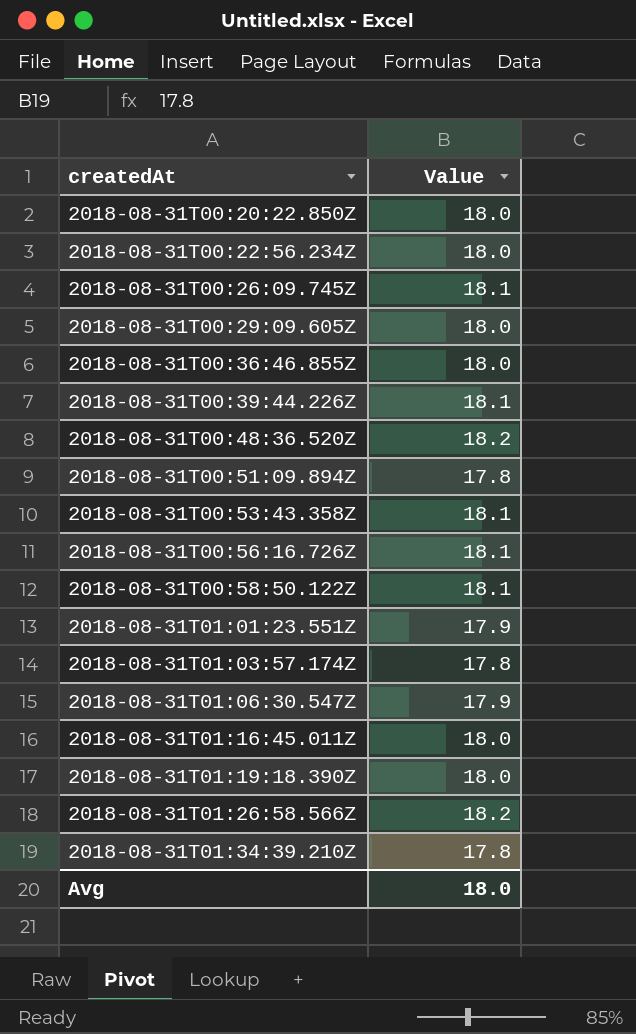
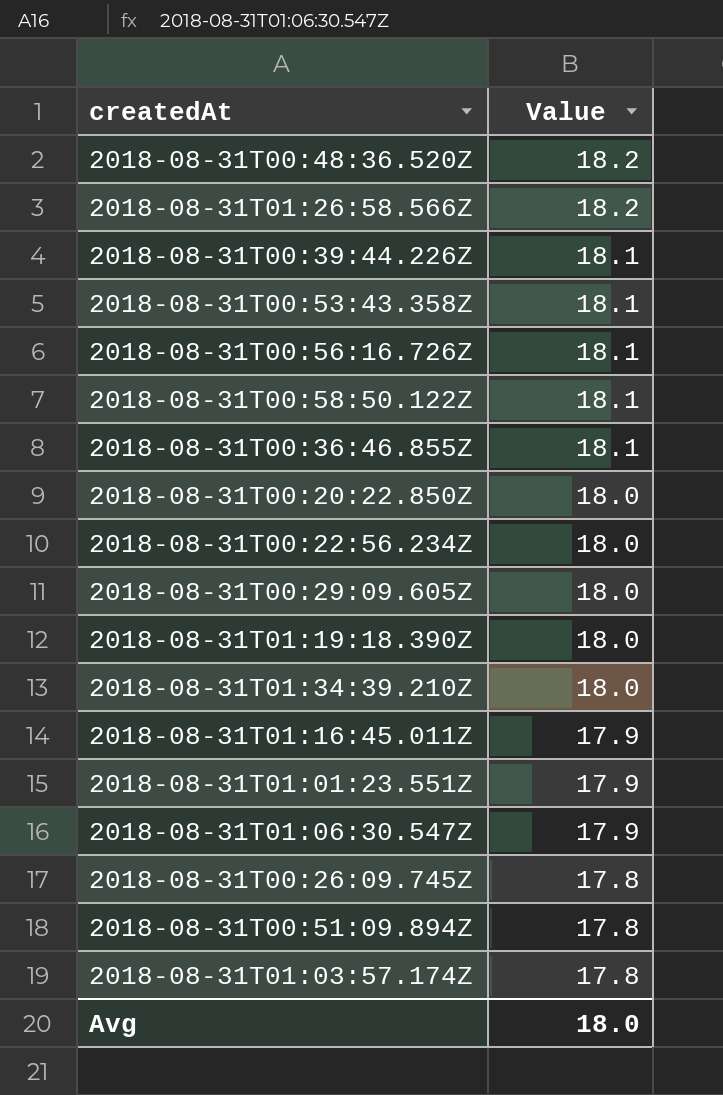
row order: createdAt ascending -> Value descending
2018-08-31T00:36:46.855Z | Value: 18.0 -> 18.1
2018-08-31T01:34:39.210Z | Value: 17.8 -> 18.0
2018-08-31T01:16:45.011Z | Value: 18.0 -> 17.9
2018-08-31T00:26:09.745Z | Value: 18.1 -> 17.8

